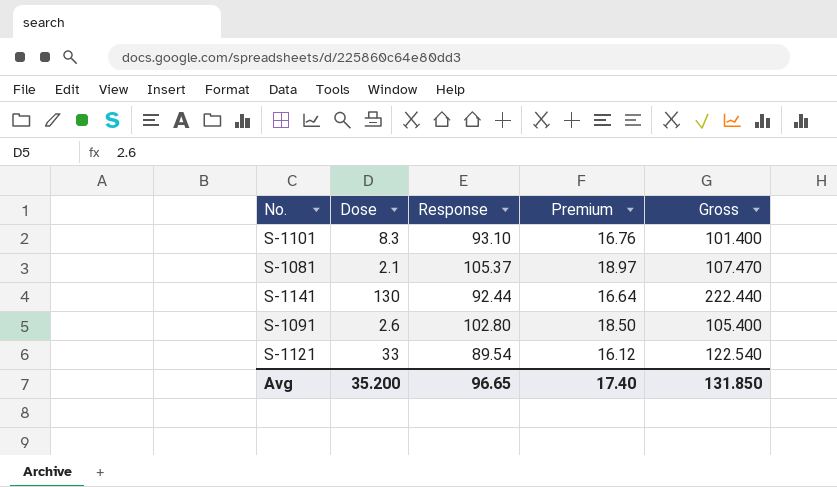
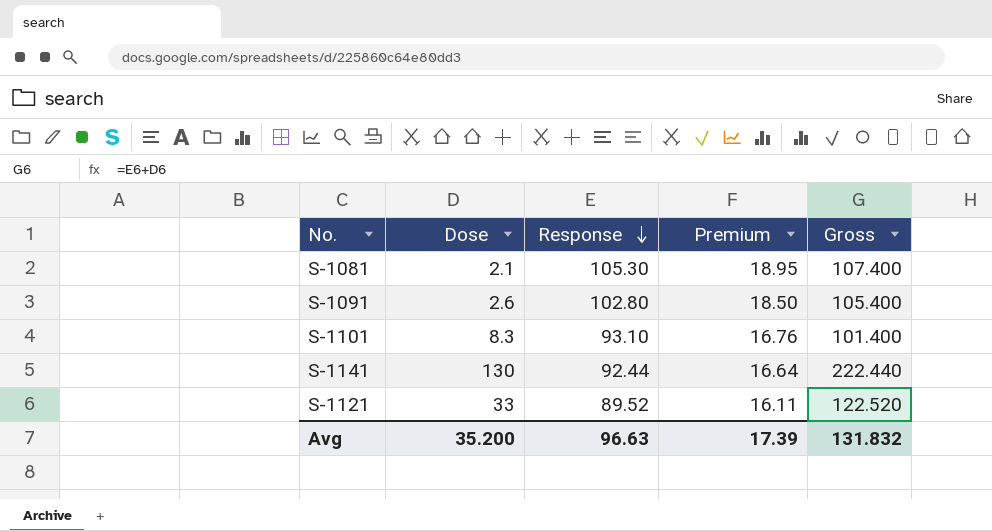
row order: none -> Response descending
S-1081 | Response: 105.37 -> 105.30
S-1081 | Premium: 18.97 -> 18.95
S-1081 | Gross: 107.470 -> 107.400
S-1121 | Response: 89.54 -> 89.52
S-1121 | Premium: 16.12 -> 16.11
S-1121 | Gross: 122.540 -> 122.520
Avg | Response: 96.65 -> 96.63
Avg | Premium: 17.40 -> 17.39
Avg | Gross: 131.850 -> 131.832

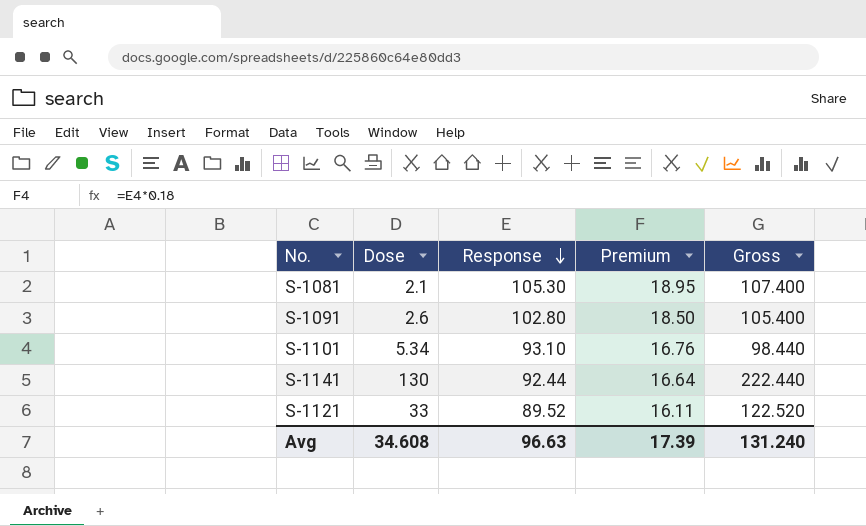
S-1101 | Dose: 8.3 -> 5.34
S-1101 | Gross: 101.400 -> 98.440
Avg | Dose: 35.200 -> 34.608
Avg | Gross: 131.832 -> 131.240

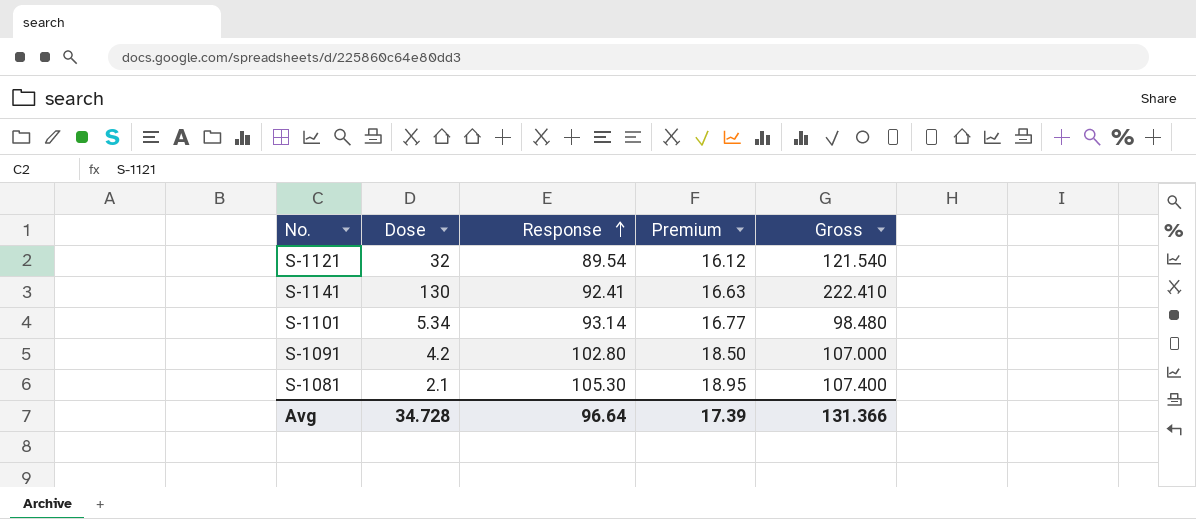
row order: Response descending -> Response ascending
S-1121 | Dose: 33 -> 32
S-1121 | Response: 89.52 -> 89.54
S-1121 | Premium: 16.11 -> 16.12
S-1121 | Gross: 122.520 -> 121.540
S-1141 | Response: 92.44 -> 92.41
S-1141 | Premium: 16.64 -> 16.63
S-1141 | Gross: 222.440 -> 222.410
S-1101 | Response: 93.10 -> 93.14
S-1101 | Premium: 16.76 -> 16.77
S-1101 | Gross: 98.440 -> 98.480
S-1091 | Dose: 2.6 -> 4.2
S-1091 | Gross: 105.400 -> 107.000
Avg | Dose: 34.608 -> 34.728
Avg | Response: 96.63 -> 96.64
Avg | Gross: 131.240 -> 131.366

